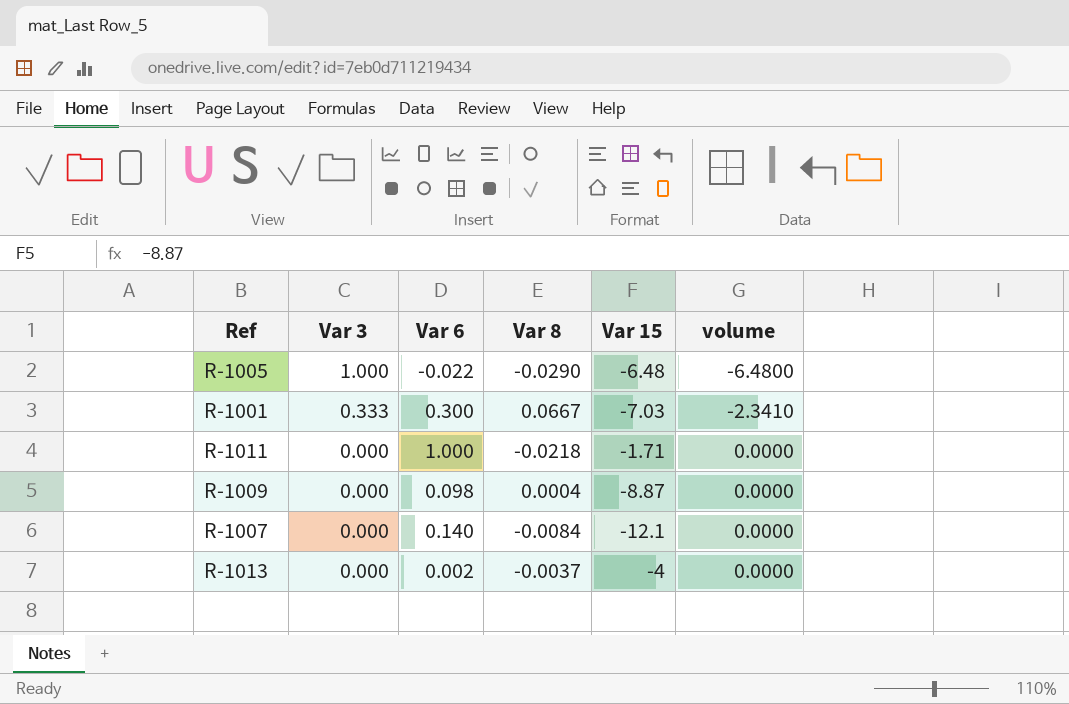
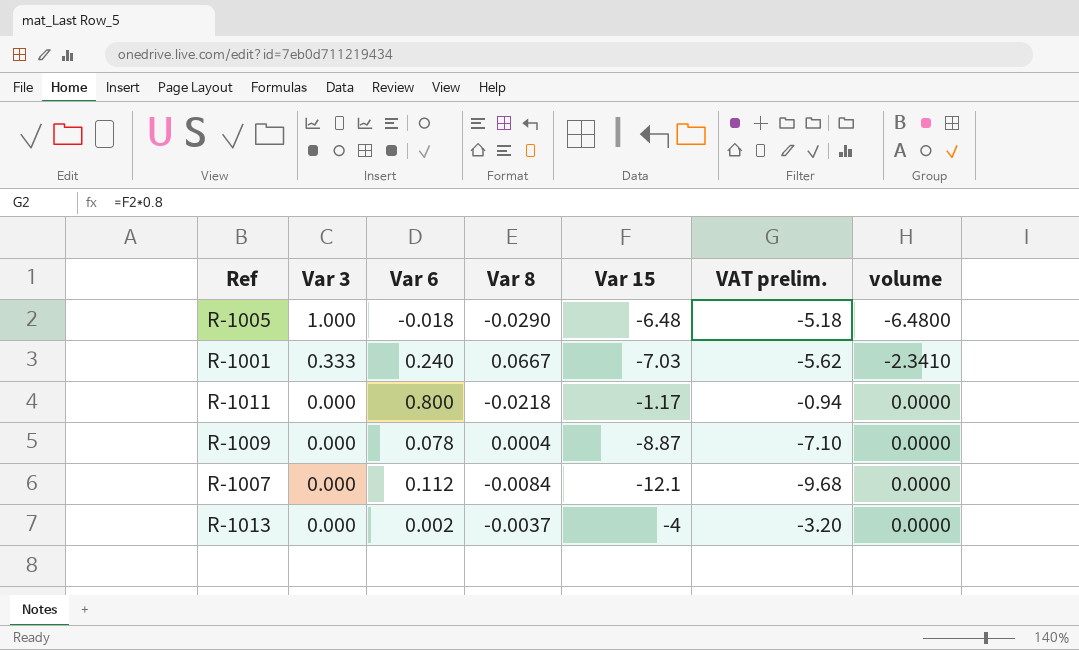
column VAT prelim. | formula: none -> [Var 15] * 0.8
R-1005 | Var 6: -0.022 -> -0.018
R-1001 | Var 6: 0.300 -> 0.240
R-1011 | Var 6: 1.000 -> 0.800
R-1011 | Var 15: -1.71 -> -1.17
R-1009 | Var 6: 0.098 -> 0.078
R-1007 | Var 6: 0.140 -> 0.112

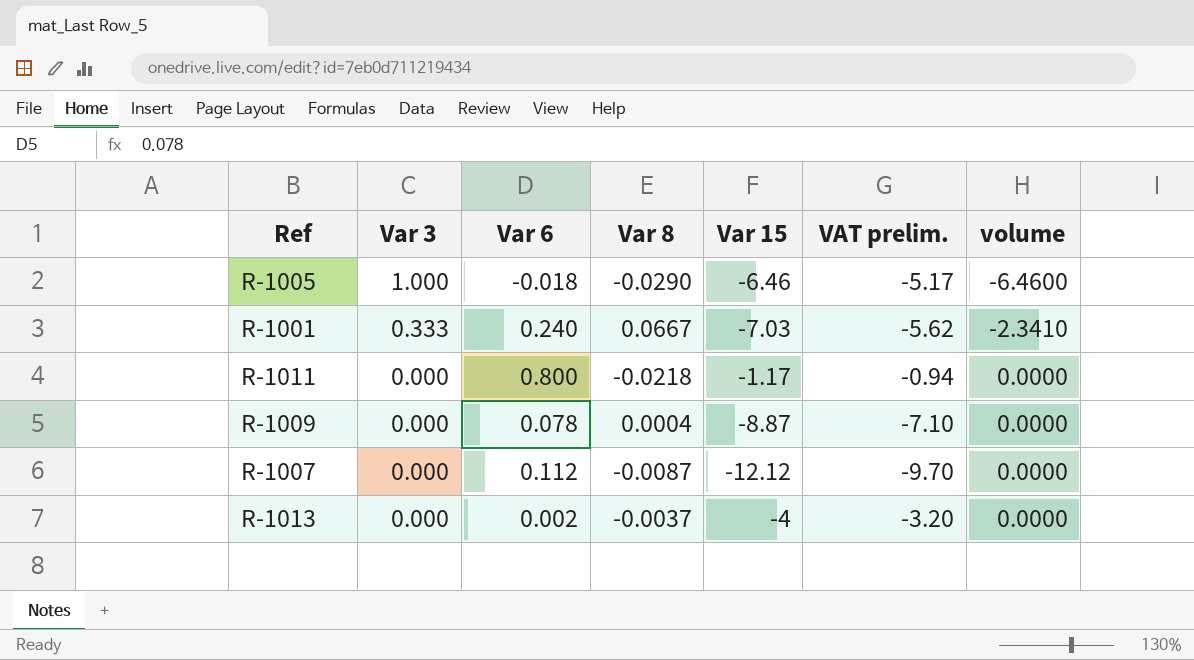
R-1005 | Var 15: -6.48 -> -6.46
R-1005 | VAT prelim.: -5.18 -> -5.17
R-1005 | volume: -6.4800 -> -6.4600
R-1007 | Var 8: -0.0084 -> -0.0087
R-1007 | Var 15: -12.1 -> -12.12
R-1007 | VAT prelim.: -9.68 -> -9.70

